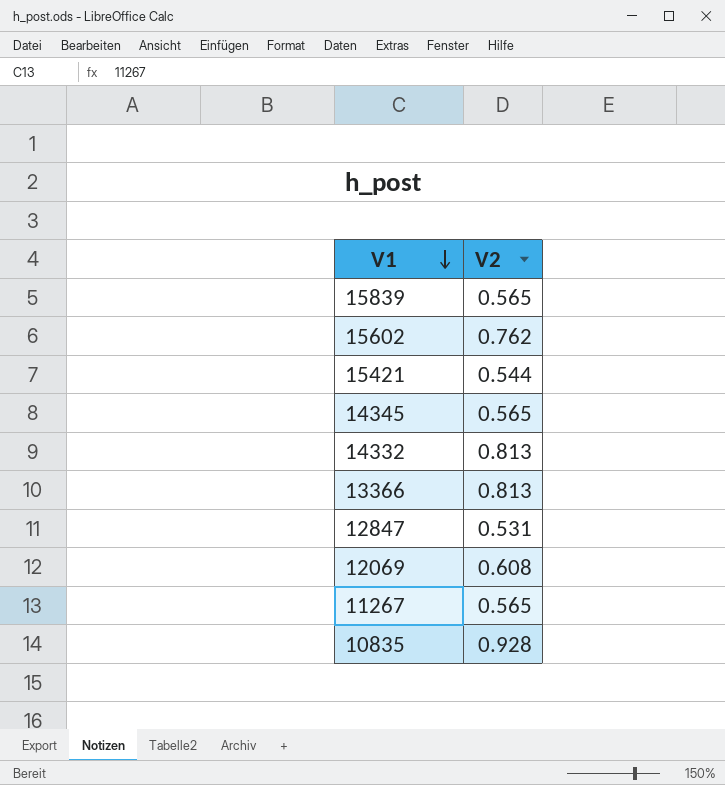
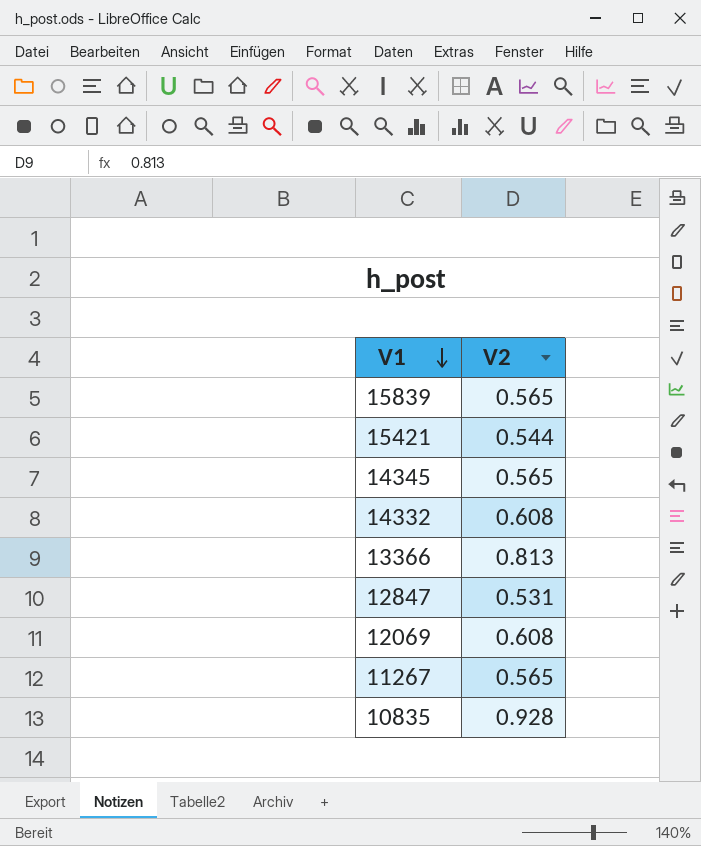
row 15602: 0.762 -> none
14332 | V2: 0.813 -> 0.608

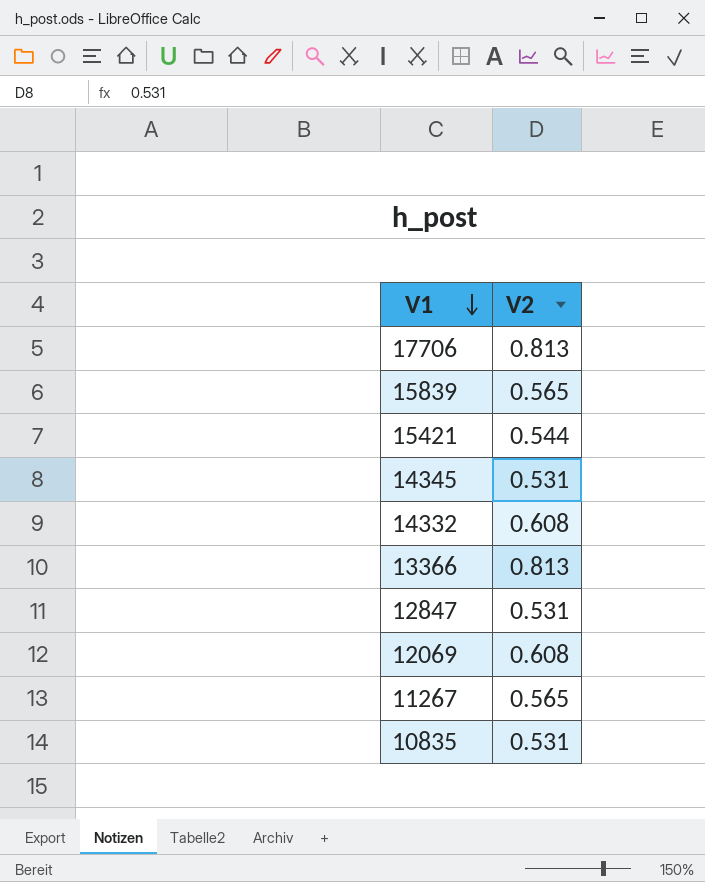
row 17706: none -> 0.813
14345 | V2: 0.565 -> 0.531
10835 | V2: 0.928 -> 0.531

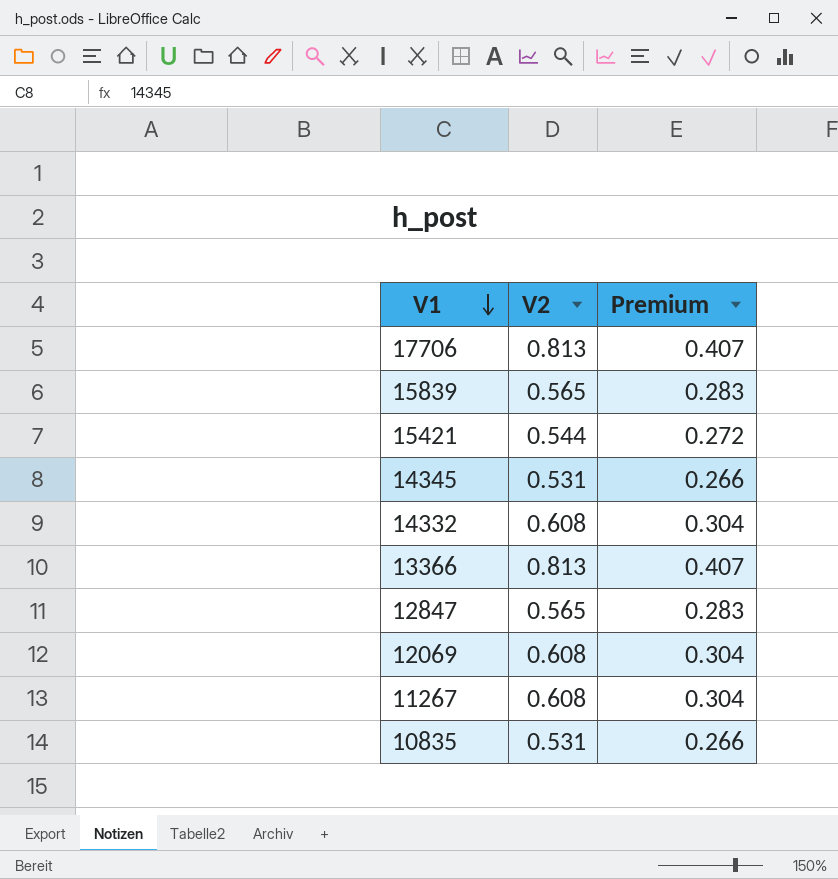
column Premium | formula: none -> [V2] * 0.5
12847 | V2: 0.531 -> 0.565
11267 | V2: 0.565 -> 0.608

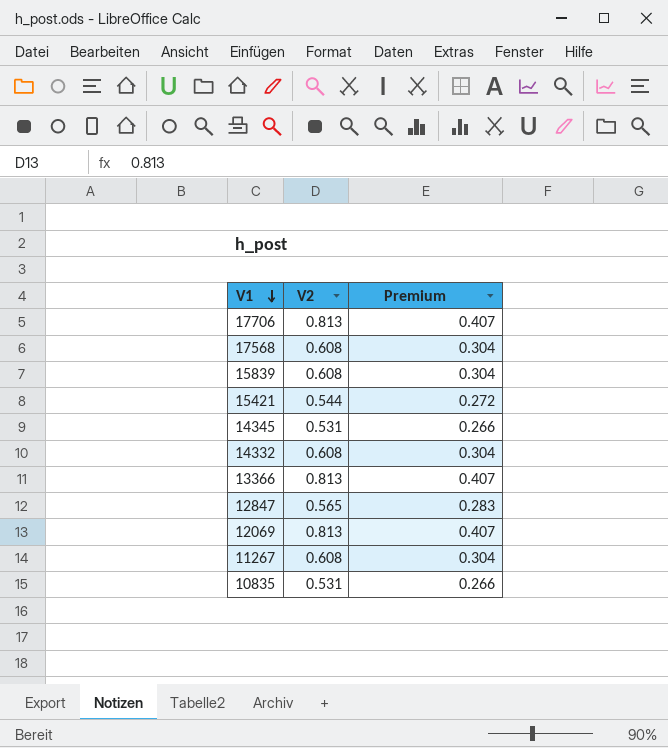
row 17568: none -> 0.608 | 0.304
15839 | V2: 0.565 -> 0.608
15839 | Premium: 0.283 -> 0.304
12069 | V2: 0.608 -> 0.813
12069 | Premium: 0.304 -> 0.407

